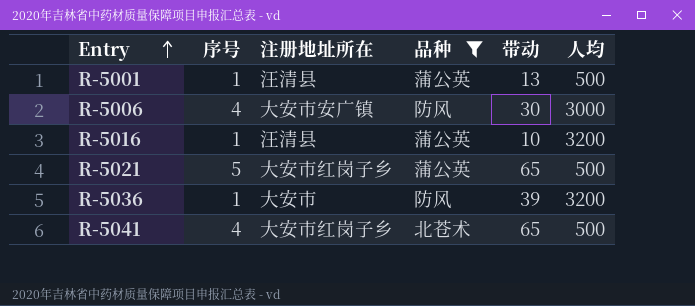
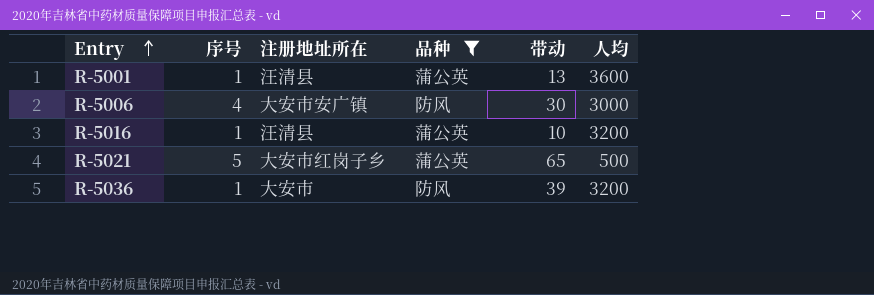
row R-5041: 4 | 大安市红岗子乡 | 北苍术 | 65 | 500 -> none
R-5001 | 人均: 500 -> 3600

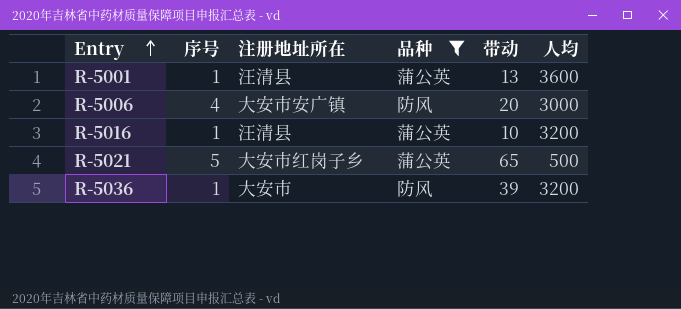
R-5006 | 带动: 30 -> 20

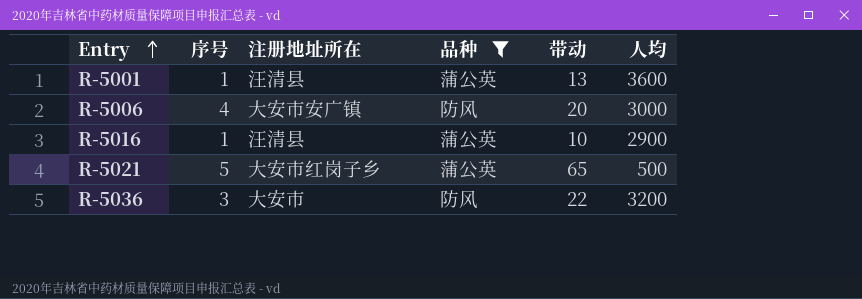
R-5016 | 人均: 3200 -> 2900
R-5036 | 序号: 1 -> 3
R-5036 | 带动: 39 -> 22

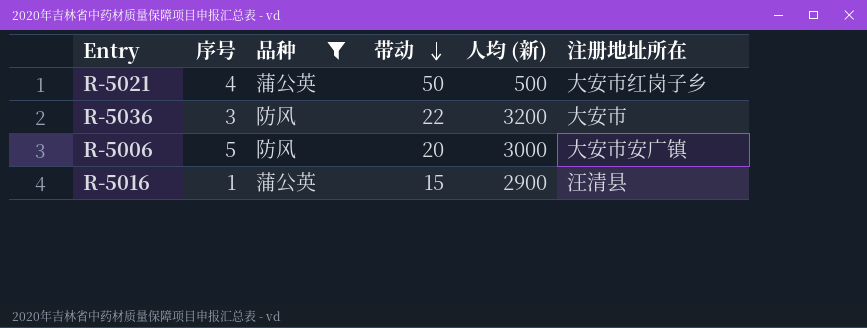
row order: Entry ascending -> 带动 descending
column name: 人均 -> 人均 (新)
column 注册地址所在 | position: 3 -> 6
row R-5001: 1 | 汪清县 | 蒲公英 | 13 | 3600 -> none
R-5021 | 序号: 5 -> 4
R-5021 | 带动: 65 -> 50
R-5006 | 序号: 4 -> 5
R-5016 | 带动: 10 -> 15

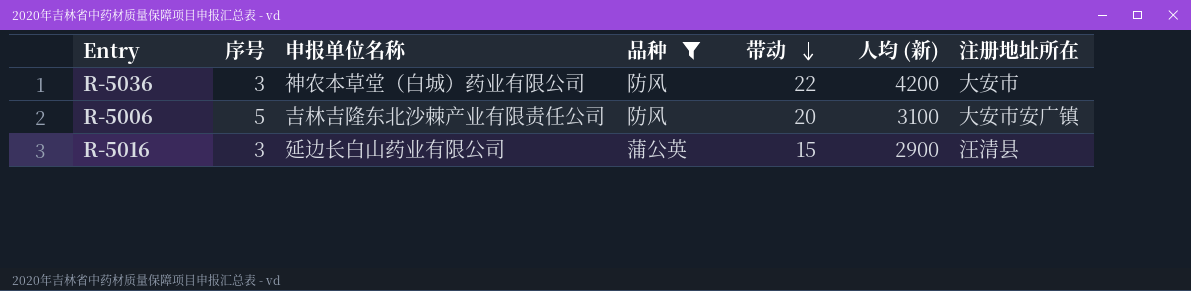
column 申报单位名称 | position: none -> 3
row R-5021: 4 | 蒲公英 | 50 | 500 | 大安市红岗子乡 -> none
R-5036 | 人均 (新): 3200 -> 4200
R-5006 | 人均 (新): 3000 -> 3100
R-5016 | 序号: 1 -> 3

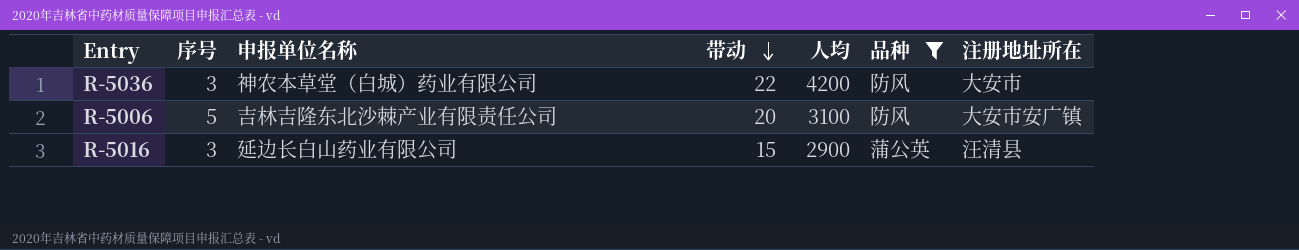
column name: 人均 (新) -> 人均
column 品种 | position: 4 -> 6

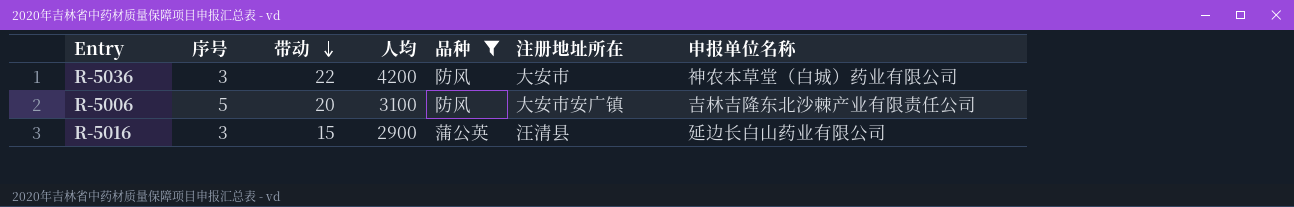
column 申报单位名称 | position: 3 -> 7

